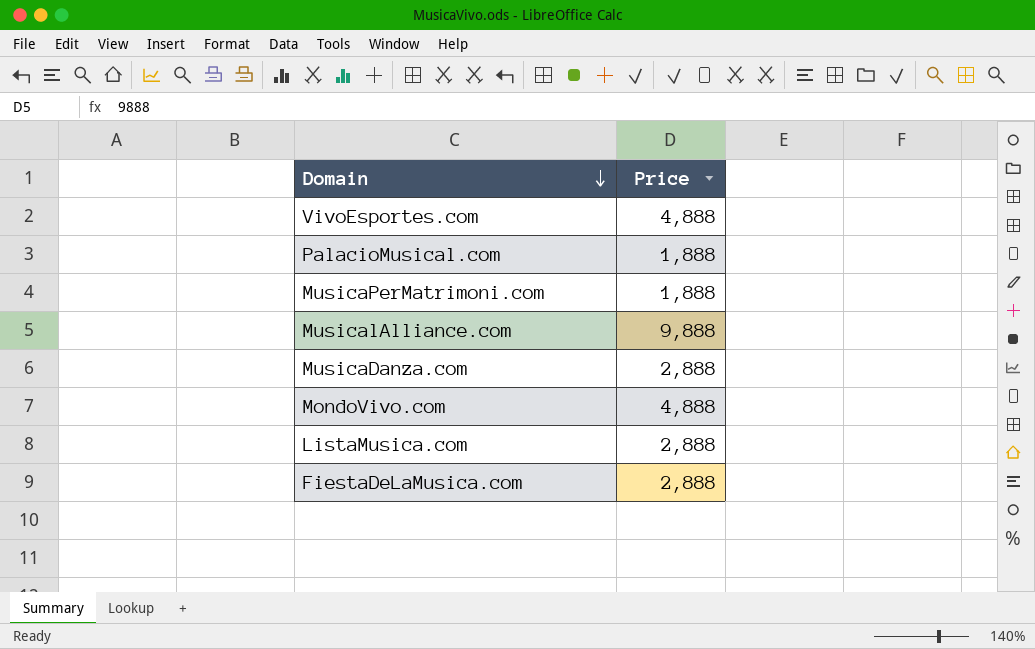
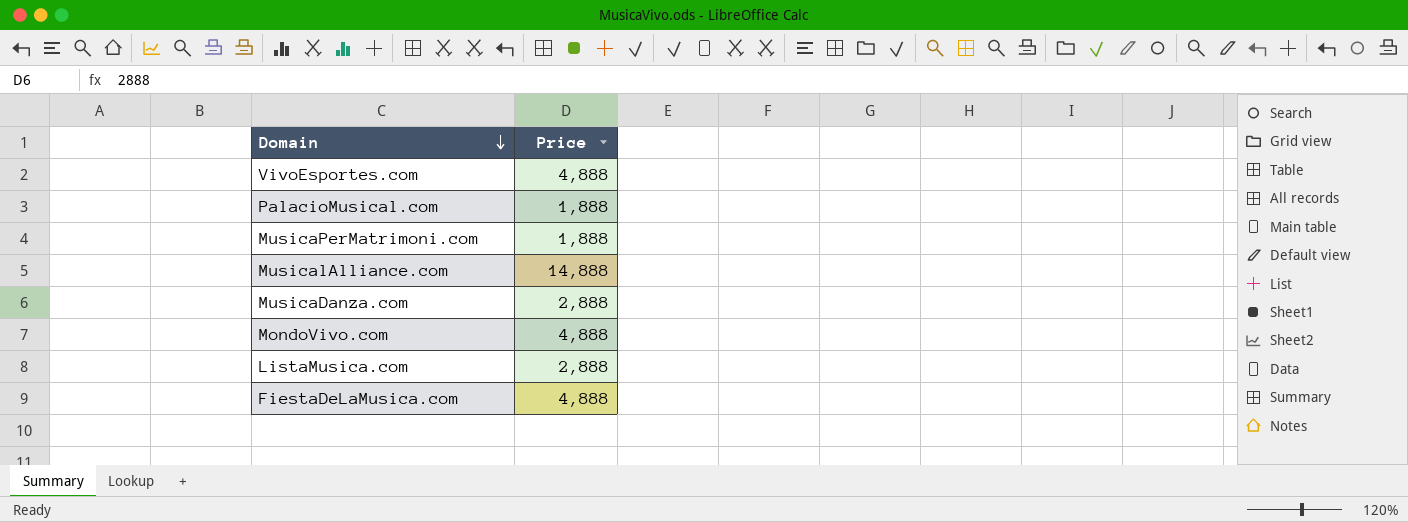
MusicalAlliance.com | Price: 9,888 -> 14,888
FiestaDeLaMusica.com | Price: 2,888 -> 4,888

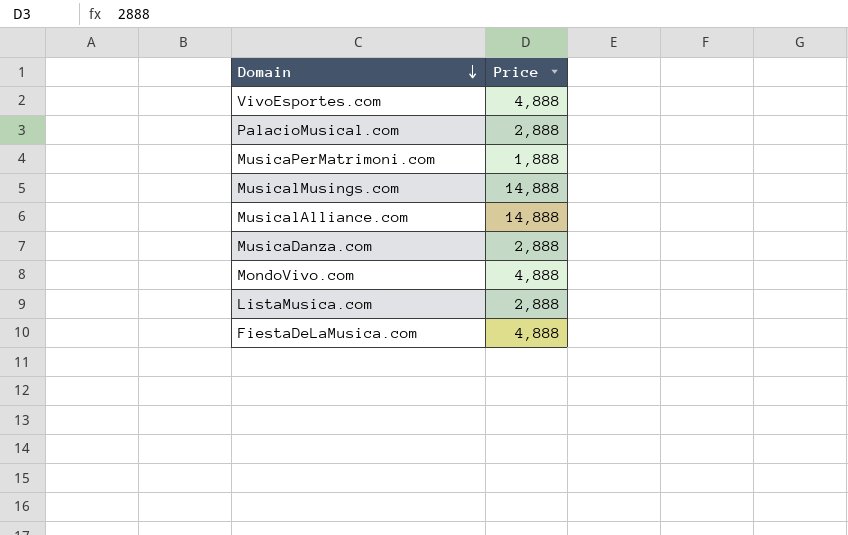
PalacioMusical.com | Price: 1,888 -> 2,888
row MusicalMusings.com: none -> 14,888

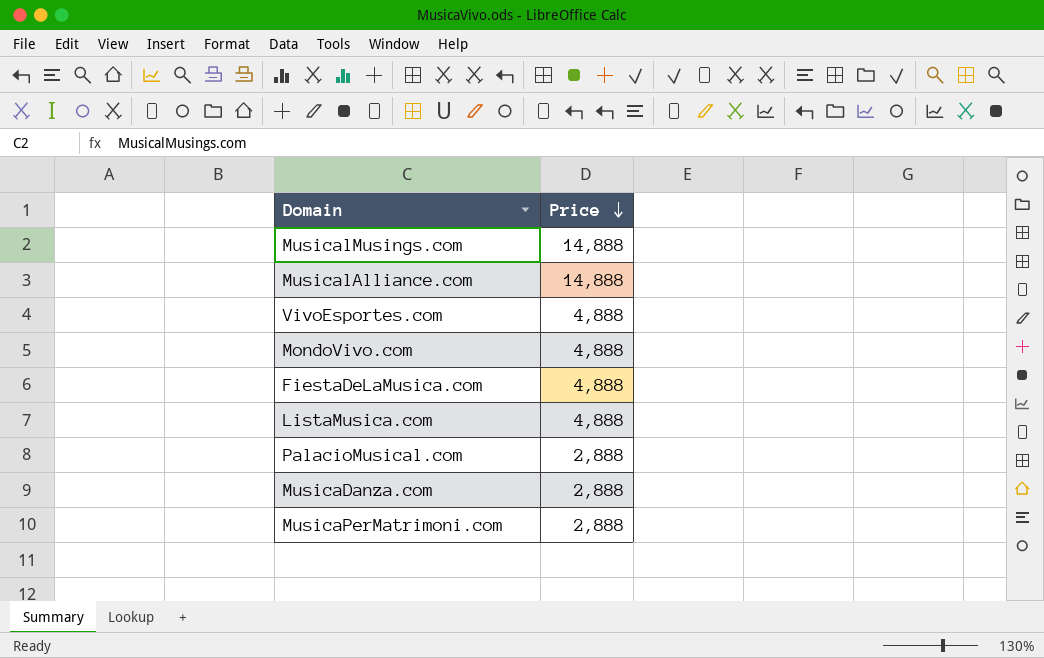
row order: Domain descending -> Price descending
ListaMusica.com | Price: 2,888 -> 4,888
MusicaPerMatrimoni.com | Price: 1,888 -> 2,888

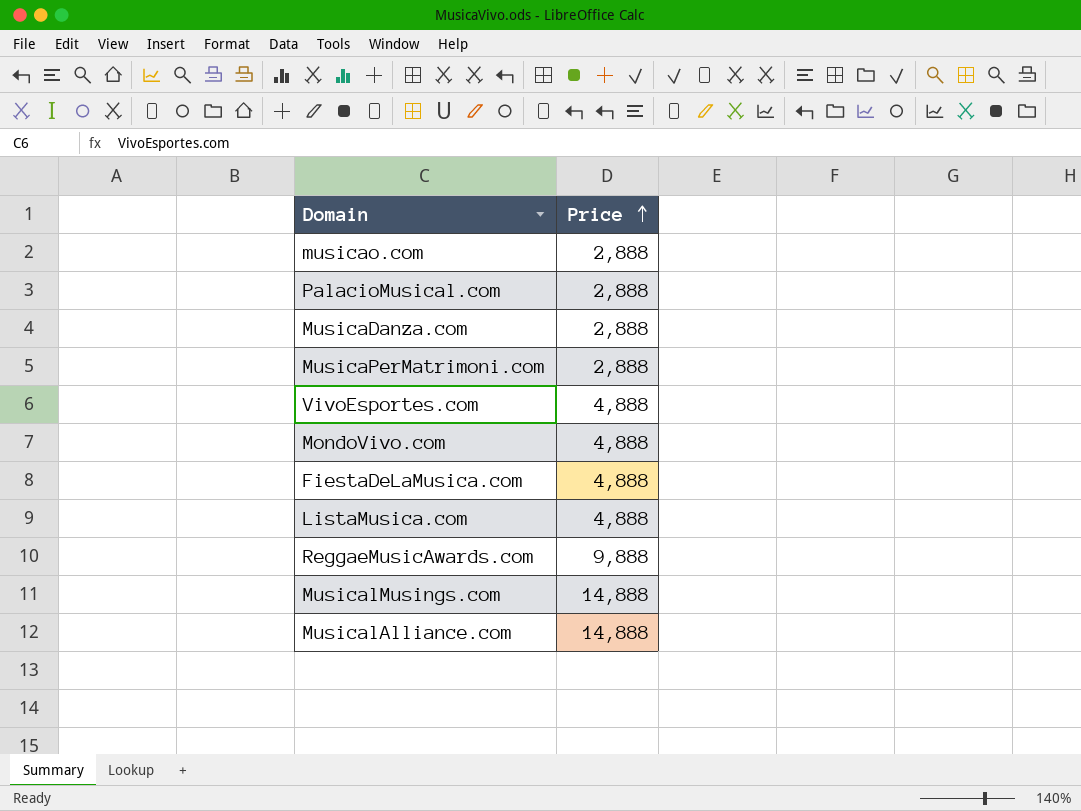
row order: Price descending -> Price ascending
row musicao.com: none -> 2,888
row ReggaeMusicAwards.com: none -> 9,888

